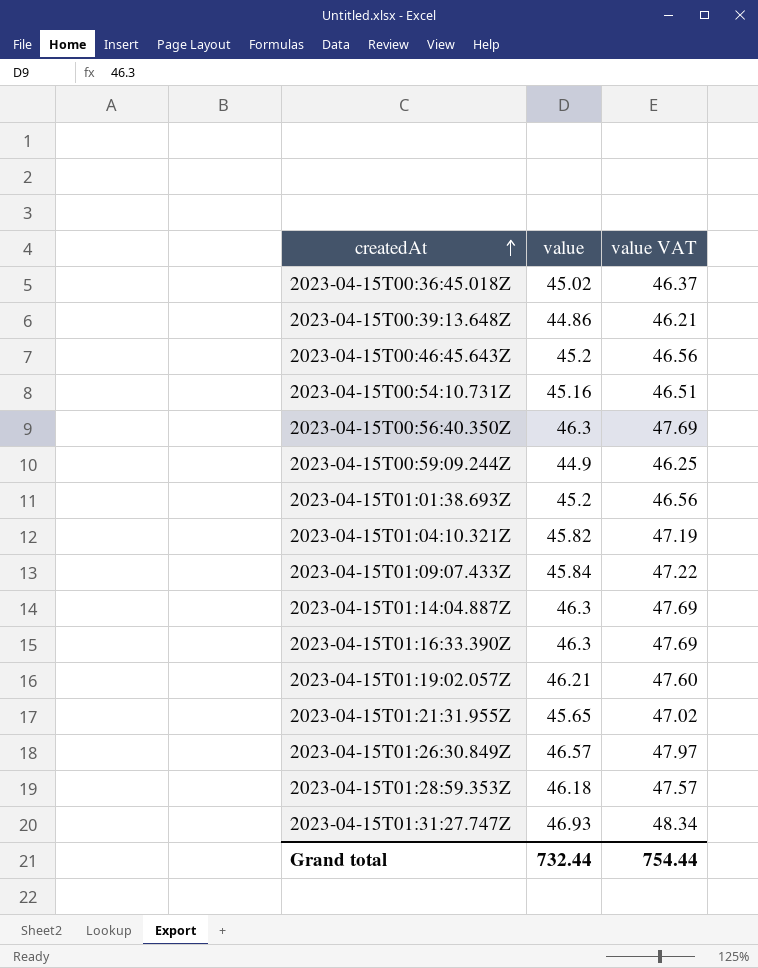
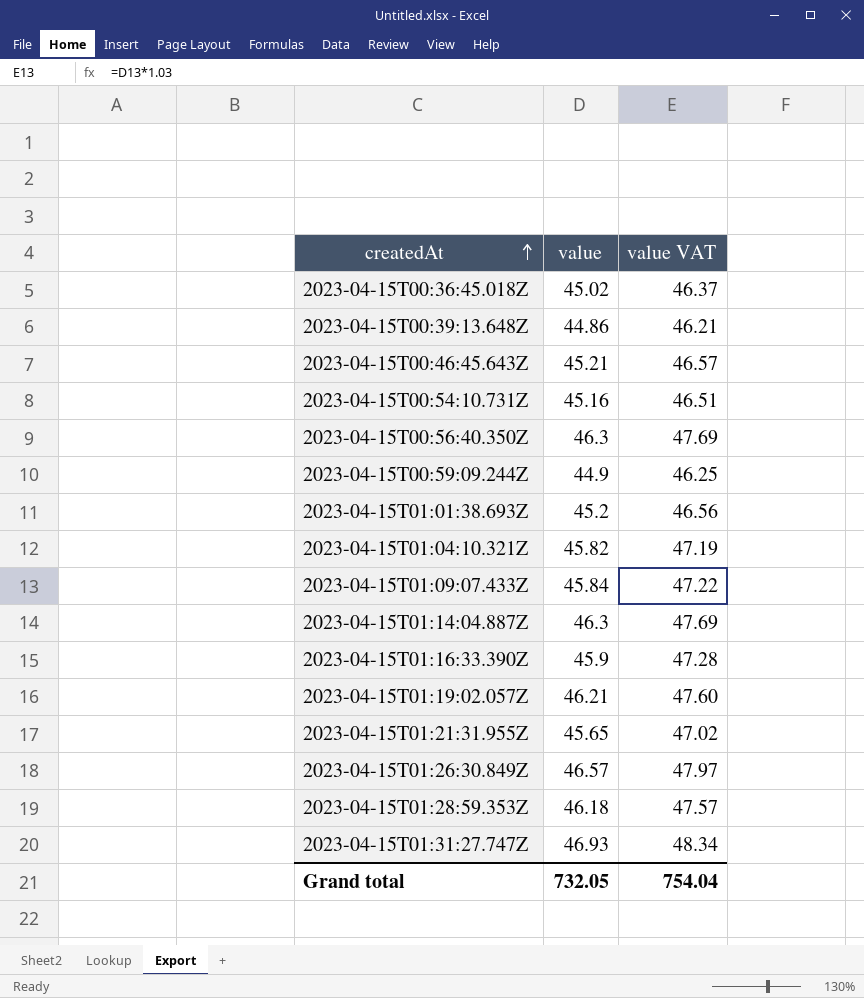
2023-04-15T00:46:45.643Z | value: 45.2 -> 45.21
2023-04-15T00:46:45.643Z | value VAT: 46.56 -> 46.57
2023-04-15T01:16:33.390Z | value: 46.3 -> 45.9
2023-04-15T01:16:33.390Z | value VAT: 47.69 -> 47.28
Grand total | value: 732.44 -> 732.05
Grand total | value VAT: 754.44 -> 754.04

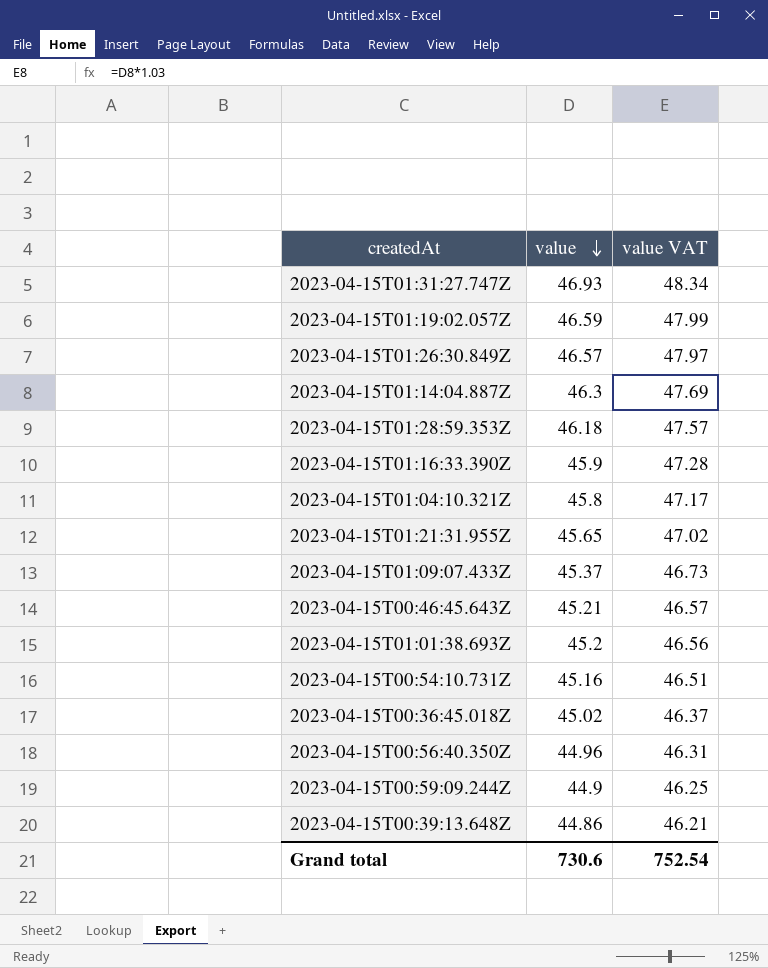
row order: createdAt ascending -> value descending
2023-04-15T01:19:02.057Z | value: 46.21 -> 46.59
2023-04-15T01:19:02.057Z | value VAT: 47.60 -> 47.99
2023-04-15T01:04:10.321Z | value: 45.82 -> 45.8
2023-04-15T01:04:10.321Z | value VAT: 47.19 -> 47.17
2023-04-15T01:09:07.433Z | value: 45.84 -> 45.37
2023-04-15T01:09:07.433Z | value VAT: 47.22 -> 46.73
2023-04-15T00:56:40.350Z | value: 46.3 -> 44.96
2023-04-15T00:56:40.350Z | value VAT: 47.69 -> 46.31
Grand total | value: 732.05 -> 730.6
Grand total | value VAT: 754.04 -> 752.54

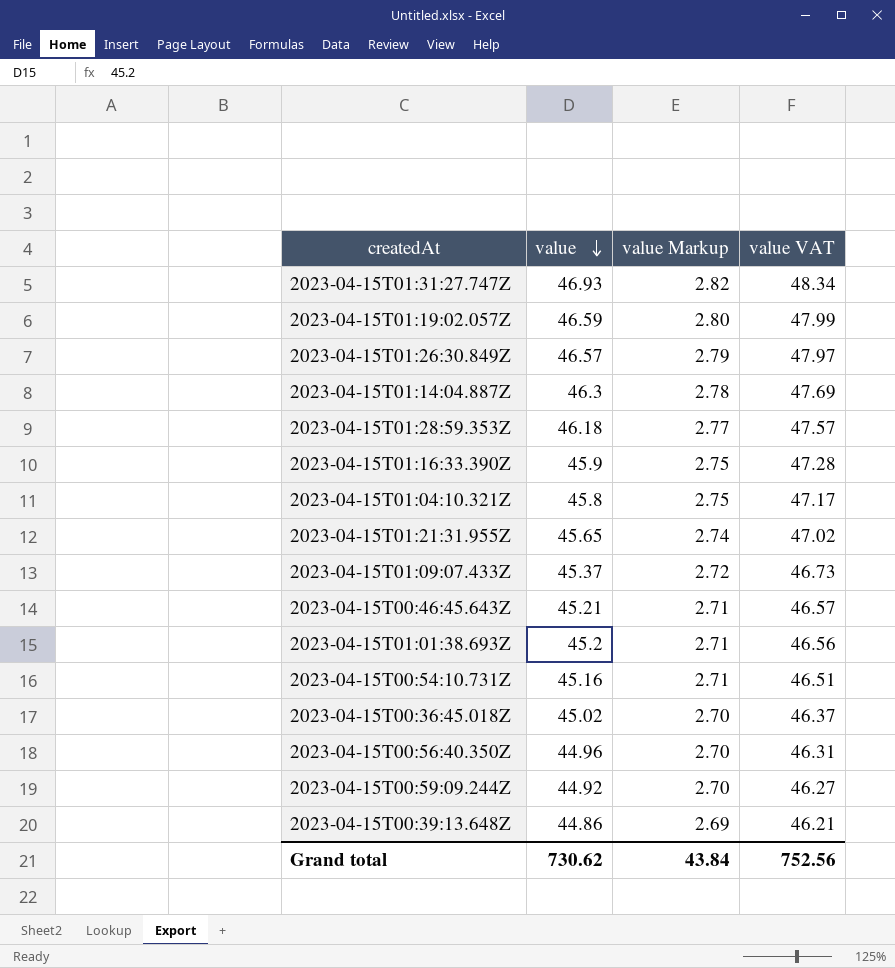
column value Markup | formula: none -> [value] * 0.06
2023-04-15T00:59:09.244Z | value: 44.9 -> 44.92
2023-04-15T00:59:09.244Z | value VAT: 46.25 -> 46.27
Grand total | value: 730.6 -> 730.62
Grand total | value VAT: 752.54 -> 752.56

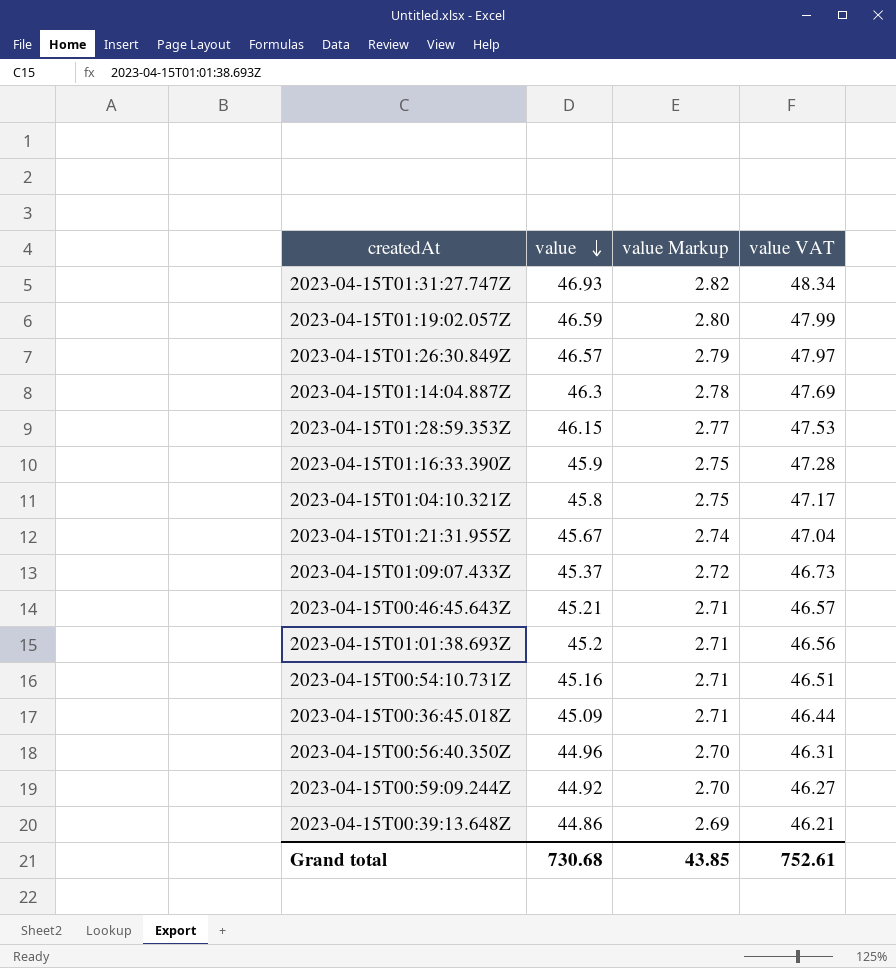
2023-04-15T01:28:59.353Z | value: 46.18 -> 46.15
2023-04-15T01:28:59.353Z | value VAT: 47.57 -> 47.53
2023-04-15T01:21:31.955Z | value: 45.65 -> 45.67
2023-04-15T01:21:31.955Z | value VAT: 47.02 -> 47.04
2023-04-15T00:36:45.018Z | value: 45.02 -> 45.09
2023-04-15T00:36:45.018Z | value Markup: 2.70 -> 2.71
2023-04-15T00:36:45.018Z | value VAT: 46.37 -> 46.44
Grand total | value: 730.62 -> 730.68
Grand total | value Markup: 43.84 -> 43.85
Grand total | value VAT: 752.56 -> 752.61

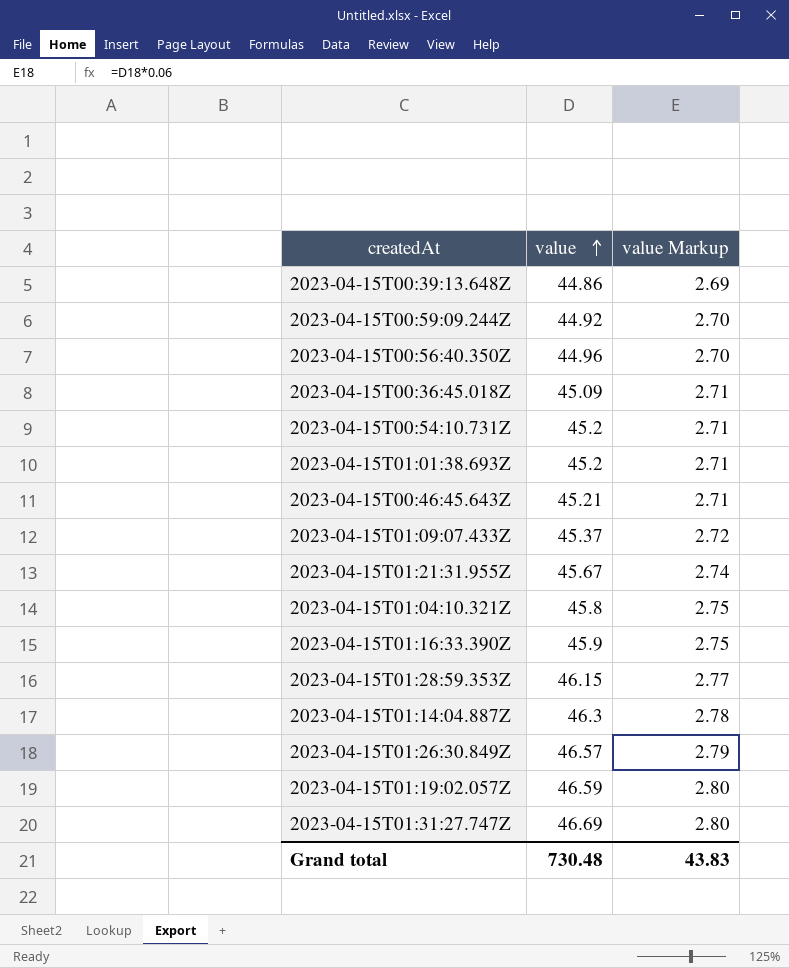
row order: value descending -> value ascending
column value VAT | formula: [value] * 1.03 -> none
2023-04-15T00:54:10.731Z | value: 45.16 -> 45.2
2023-04-15T01:31:27.747Z | value: 46.93 -> 46.69
2023-04-15T01:31:27.747Z | value Markup: 2.82 -> 2.80
Grand total | value: 730.68 -> 730.48
Grand total | value Markup: 43.85 -> 43.83

